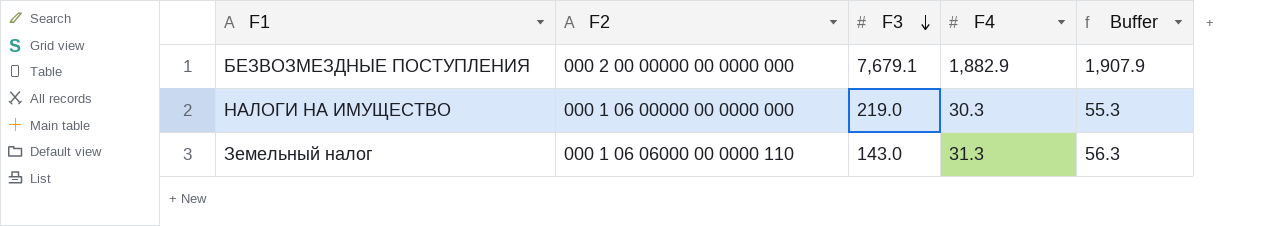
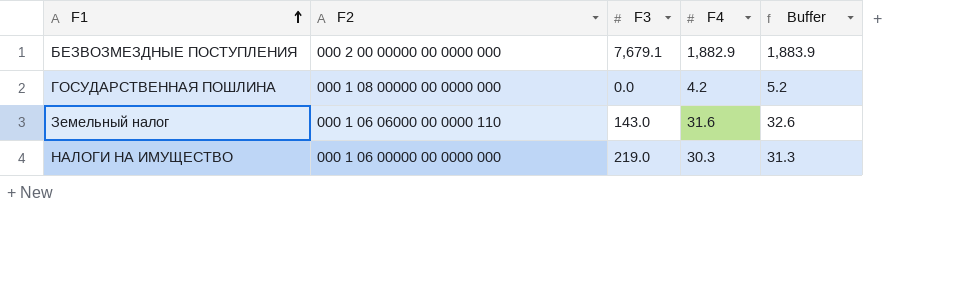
row order: F3 descending -> F1 ascending
column Buffer | formula: [F4] + 25 -> [F4] + 1
row ГОСУДАРСТВЕННАЯ ПОШЛИНА: none -> 000 1 08 00000 00 0000 000 | 0.0 | 4.2 | 5.2
Земельный налог | F4: 31.3 -> 31.6

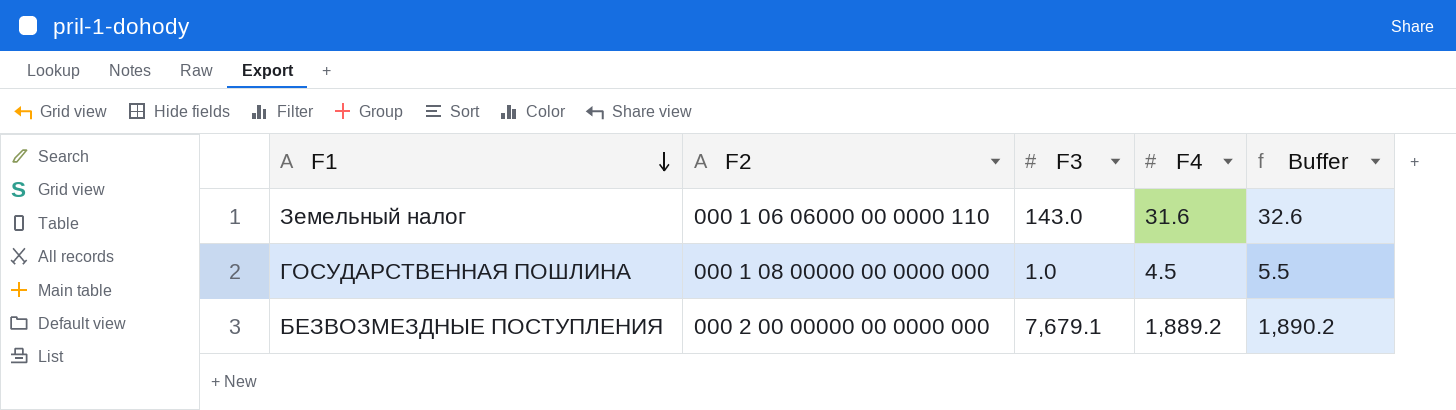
row order: F1 ascending -> F1 descending
row НАЛОГИ НА ИМУЩЕСТВО: 000 1 06 00000 00 0000 000 | 219.0 | 30.3 | 31.3 -> none
ГОСУДАРСТВЕННАЯ ПОШЛИНА | F3: 0.0 -> 1.0
ГОСУДАРСТВЕННАЯ ПОШЛИНА | F4: 4.2 -> 4.5
ГОСУДАРСТВЕННАЯ ПОШЛИНА | Buffer: 5.2 -> 5.5
БЕЗВОЗМЕЗДНЫЕ ПОСТУПЛЕНИЯ | F4: 1,882.9 -> 1,889.2
БЕЗВОЗМЕЗДНЫЕ ПОСТУПЛЕНИЯ | Buffer: 1,883.9 -> 1,890.2

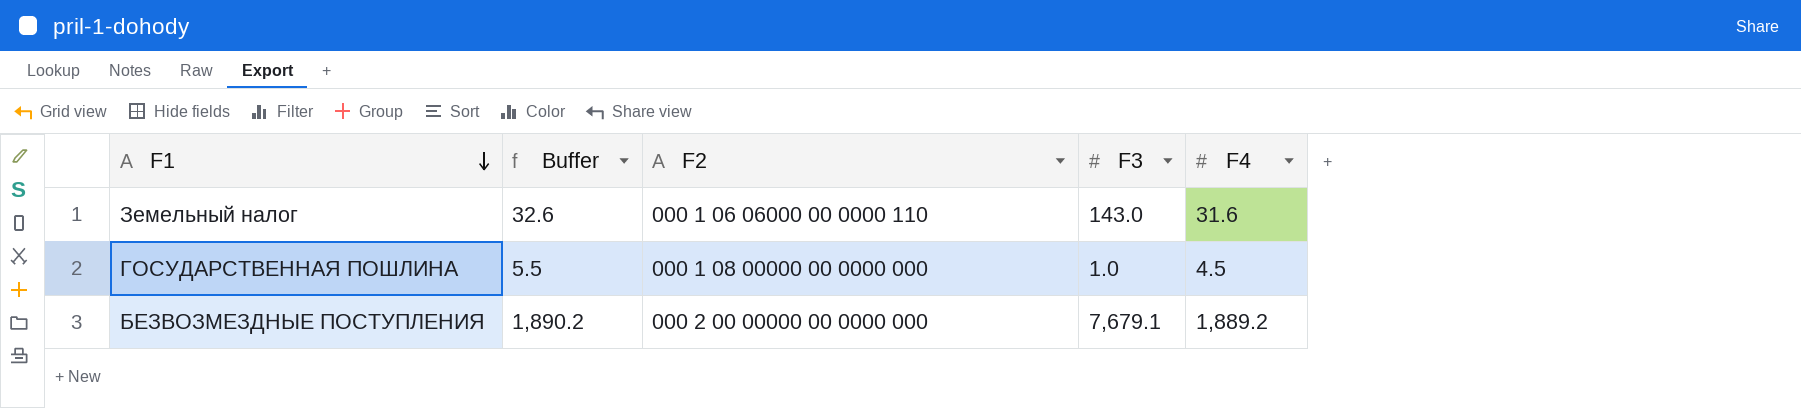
column Buffer | position: 5 -> 2

